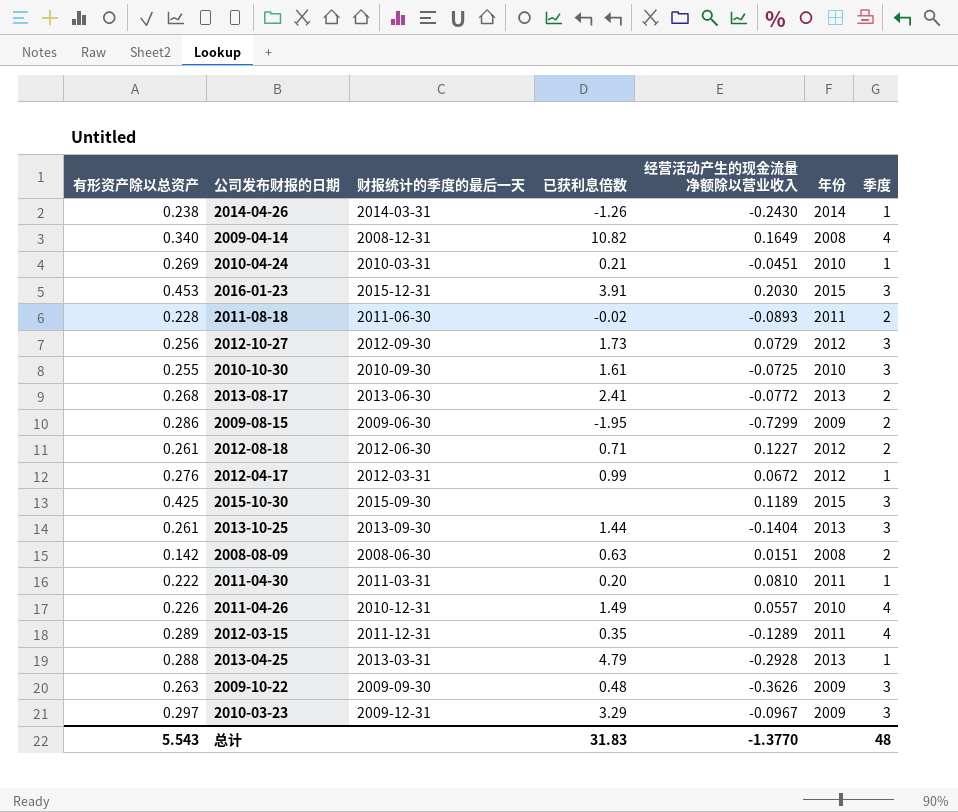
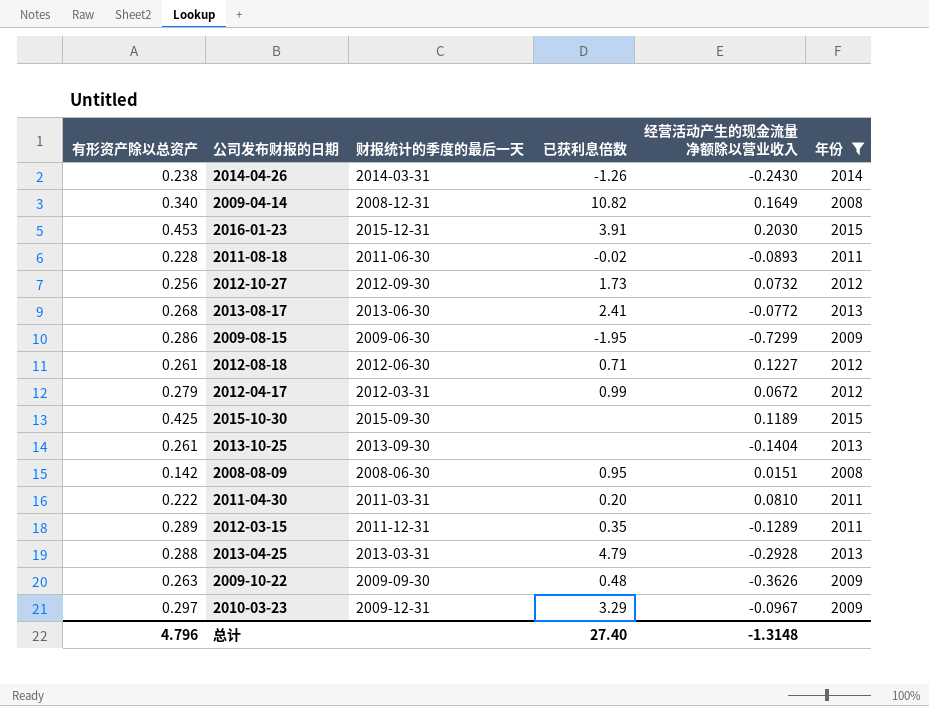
filter: none -> 年份 != 2010
column 季度 | position: 7 -> none
2012-10-27 | 经营活动产生的现金流量净额除以营业收入: 0.0729 -> 0.0732
2012-04-17 | 有形资产除以总资产: 0.276 -> 0.279
2013-10-25 | 已获利息倍数: 1.44 -> none
2008-08-09 | 已获利息倍数: 0.63 -> 0.95
总计 | 有形资产除以总资产: 5.543 -> 4.796
总计 | 已获利息倍数: 31.83 -> 27.40
总计 | 经营活动产生的现金流量净额除以营业收入: -1.3770 -> -1.3148

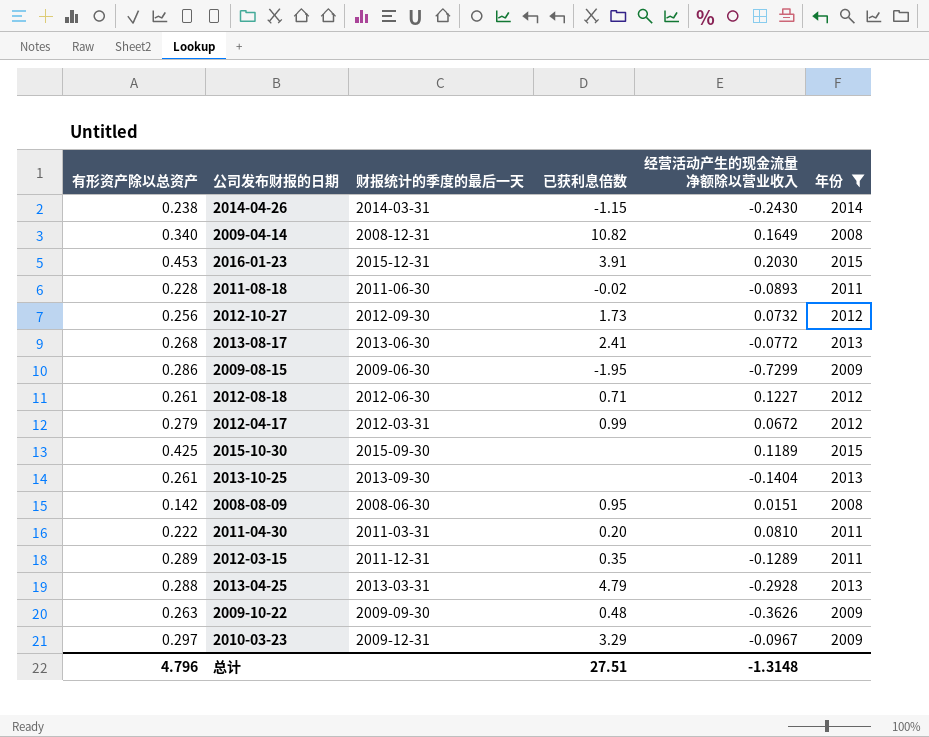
2014-04-26 | 已获利息倍数: -1.26 -> -1.15
总计 | 已获利息倍数: 27.40 -> 27.51

